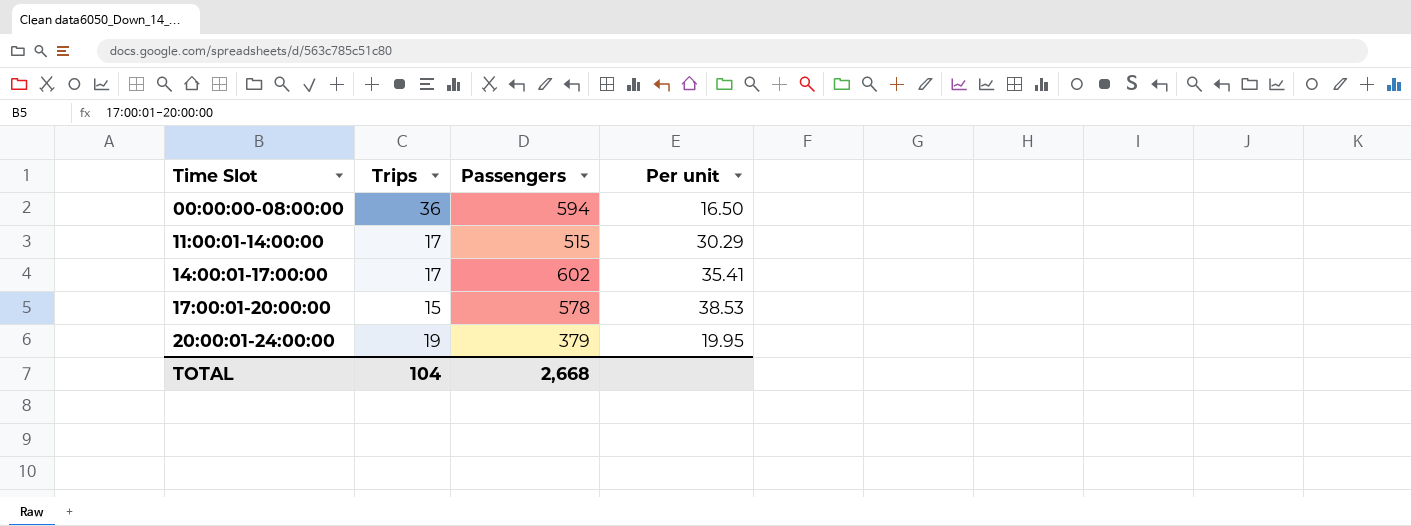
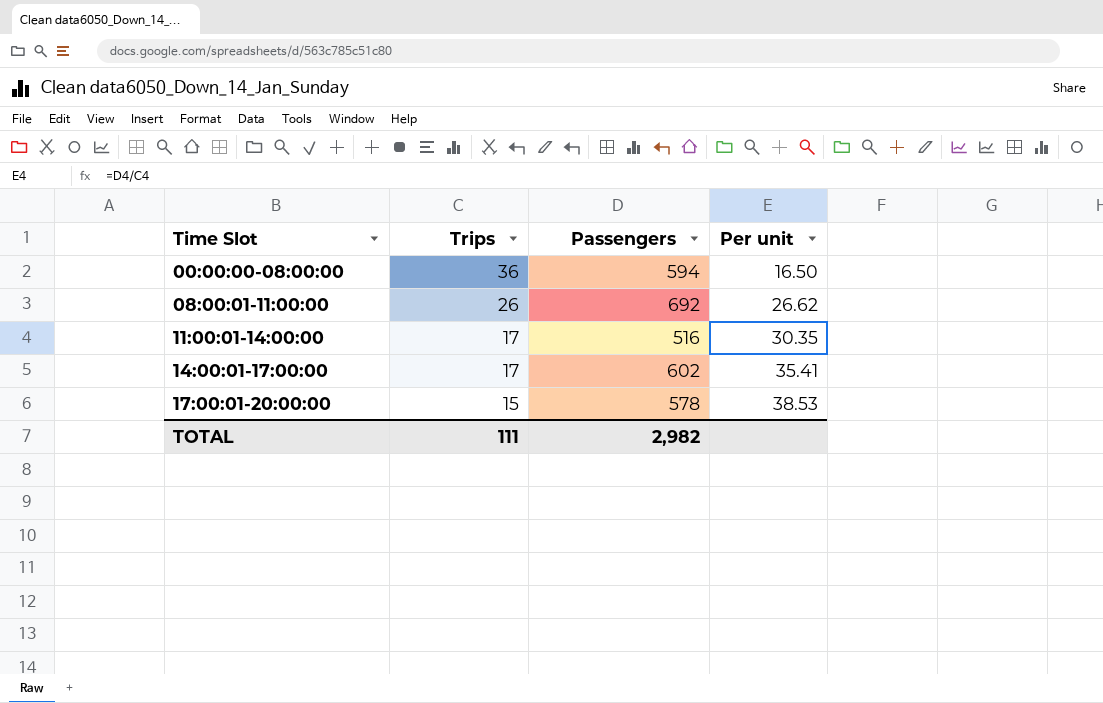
row 20:00:01-24:00:00: 19 | 379 | 19.95 -> none
row 08:00:01-11:00:00: none -> 26 | 692 | 26.62
11:00:01-14:00:00 | Passengers: 515 -> 516
11:00:01-14:00:00 | Per unit: 30.29 -> 30.35
TOTAL | Trips: 104 -> 111
TOTAL | Passengers: 2,668 -> 2,982

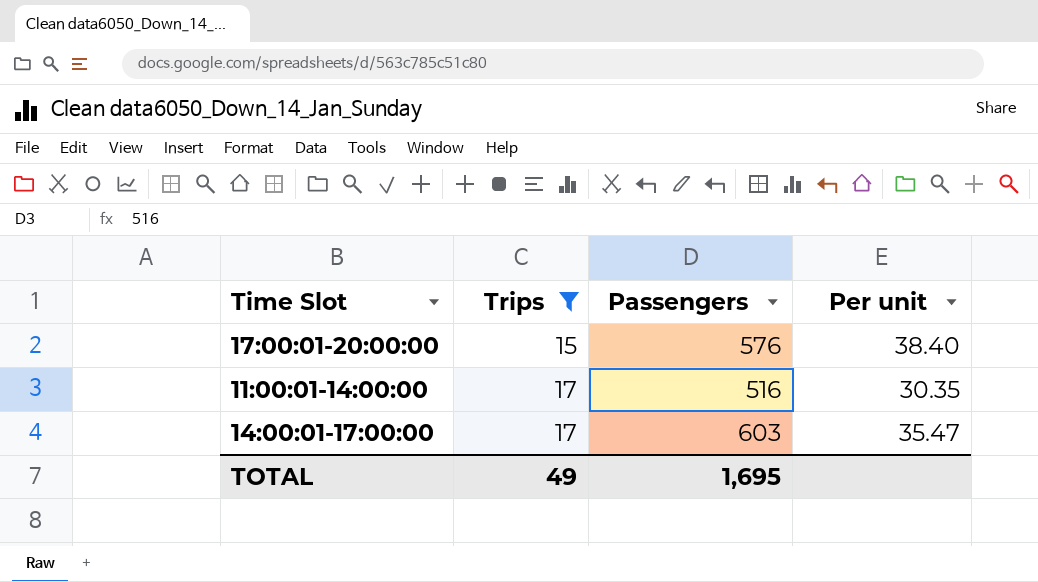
filter: none -> Trips <= 17
row order: Time Slot ascending -> Trips ascending
17:00:01-20:00:00 | Passengers: 578 -> 576
17:00:01-20:00:00 | Per unit: 38.53 -> 38.40
14:00:01-17:00:00 | Passengers: 602 -> 603
14:00:01-17:00:00 | Per unit: 35.41 -> 35.47
TOTAL | Trips: 111 -> 49
TOTAL | Passengers: 2,982 -> 1,695

